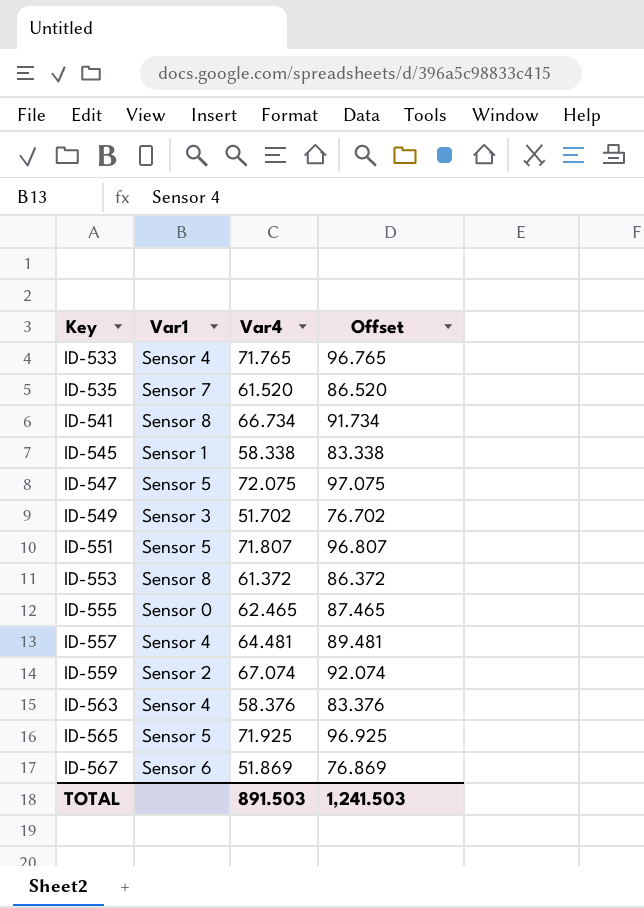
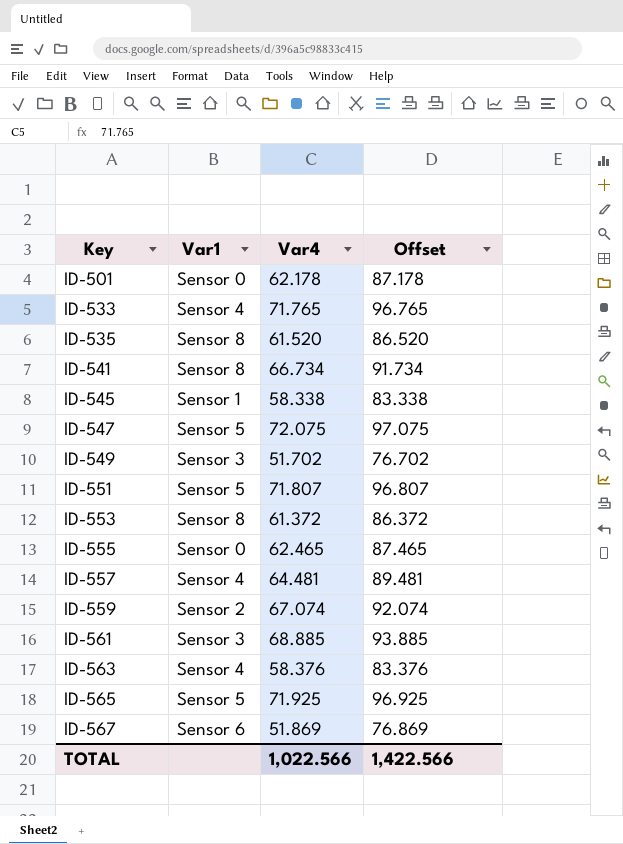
row ID-501: none -> Sensor 0 | 62.178 | 87.178
ID-535 | Var1: Sensor 7 -> Sensor 8
row ID-561: none -> Sensor 3 | 68.885 | 93.885
TOTAL | Var4: 891.503 -> 1,022.566
TOTAL | Offset: 1,241.503 -> 1,422.566

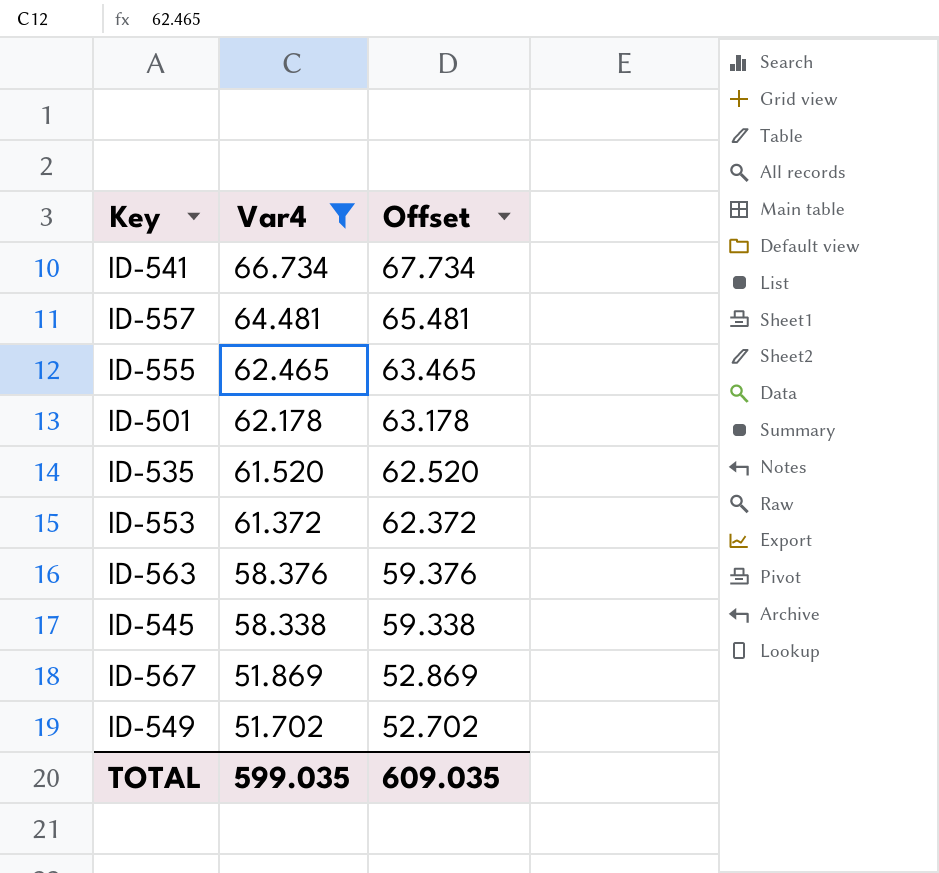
filter: none -> Var4 <= 66.734
row order: Key ascending -> Var4 descending
column Var1 | position: 2 -> none
column Offset | formula: [Var4] + 25 -> [Var4] + 1
TOTAL | Var4: 1,022.566 -> 599.035
TOTAL | Offset: 1,422.566 -> 609.035

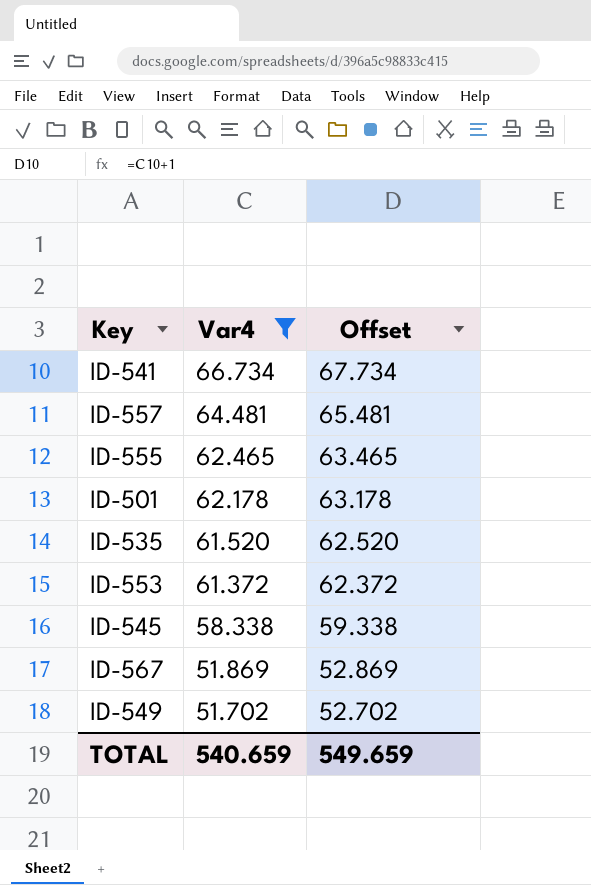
row ID-563: 58.376 | 59.376 -> none
TOTAL | Var4: 599.035 -> 540.659
TOTAL | Offset: 609.035 -> 549.659

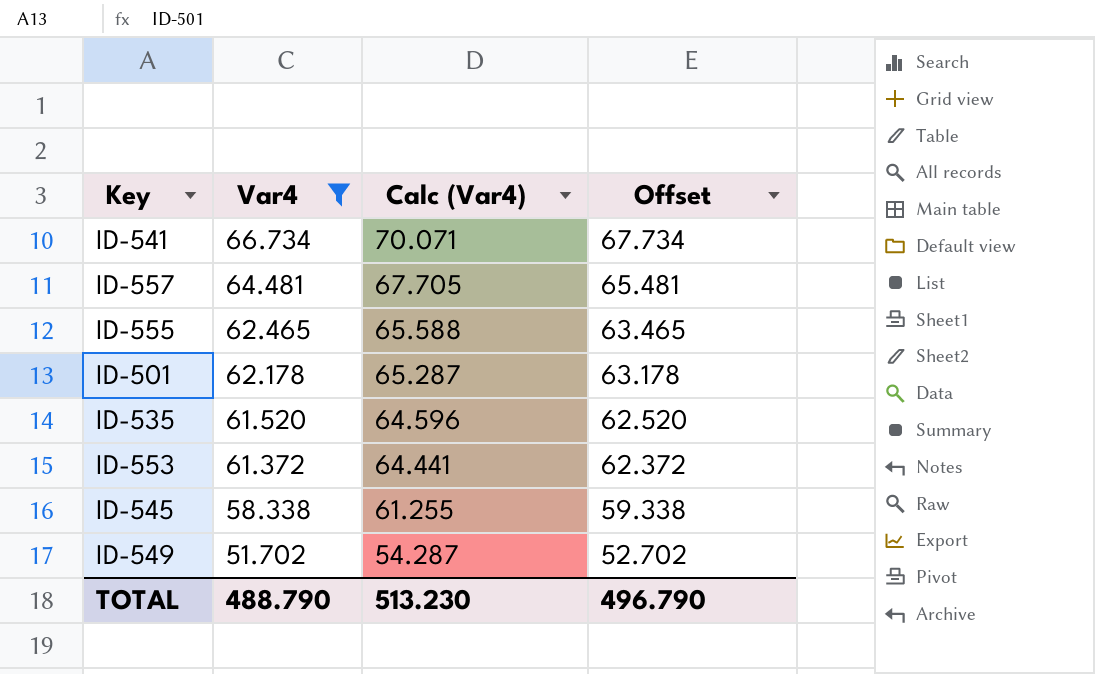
column Calc (Var4) | formula: none -> [Var4] * 1.05
row ID-567: 51.869 | 52.869 -> none
TOTAL | Var4: 540.659 -> 488.790
TOTAL | Offset: 549.659 -> 496.790

